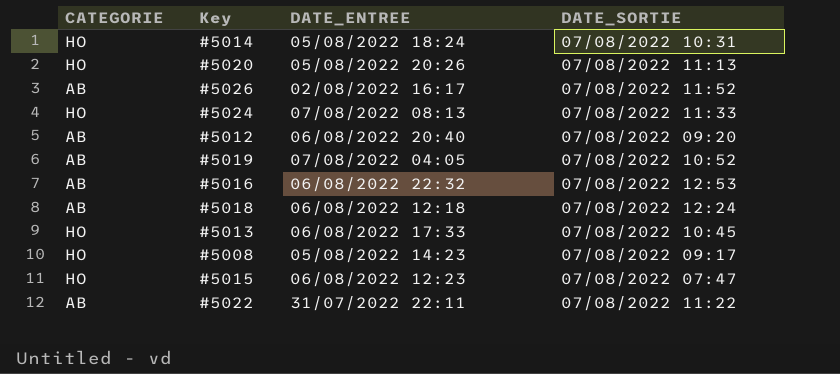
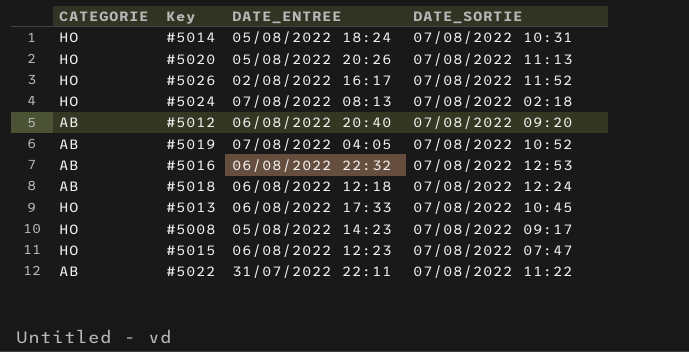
#5026 | CATEGORIE: AB -> HO
#5024 | DATE_SORTIE: 07/08/2022 11:33 -> 07/08/2022 02:18

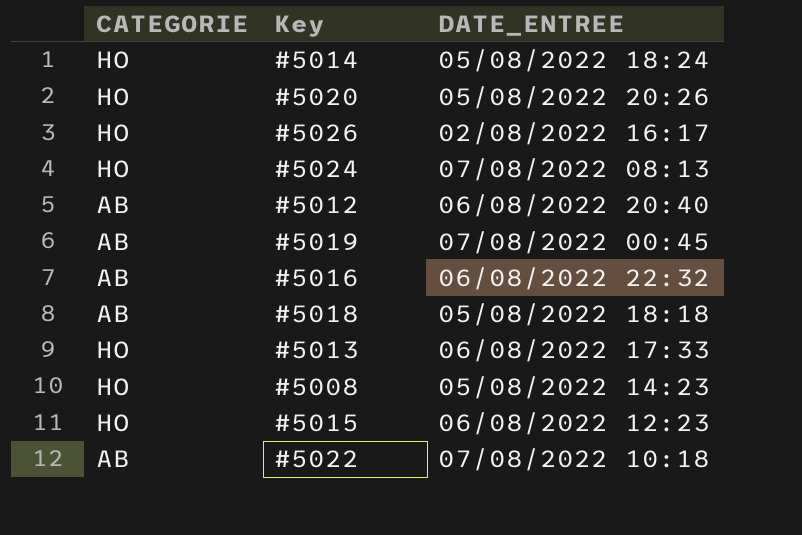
column DATE_SORTIE | position: 4 -> none
#5019 | DATE_ENTREE: 07/08/2022 04:05 -> 07/08/2022 00:45
#5018 | DATE_ENTREE: 06/08/2022 12:18 -> 05/08/2022 18:18
#5022 | DATE_ENTREE: 31/07/2022 22:11 -> 07/08/2022 10:18

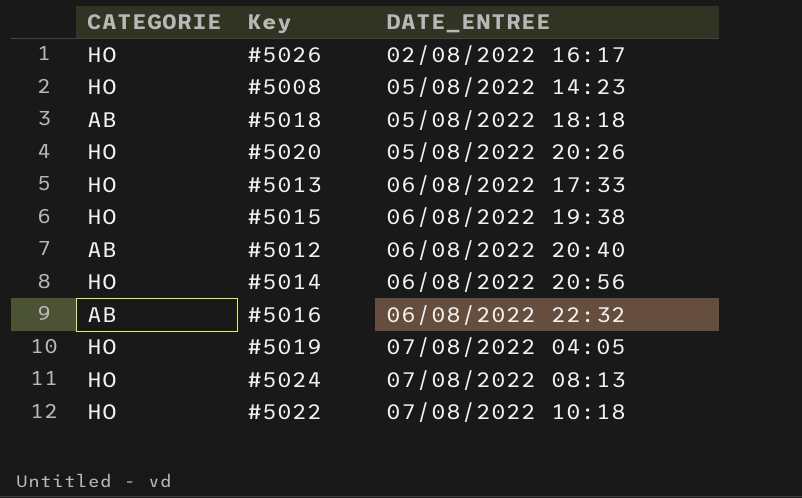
row order: none -> DATE_ENTREE ascending
#5015 | DATE_ENTREE: 06/08/2022 12:23 -> 06/08/2022 19:38
#5014 | DATE_ENTREE: 05/08/2022 18:24 -> 06/08/2022 20:56
#5019 | CATEGORIE: AB -> HO
#5019 | DATE_ENTREE: 07/08/2022 00:45 -> 07/08/2022 04:05
#5022 | CATEGORIE: AB -> HO

